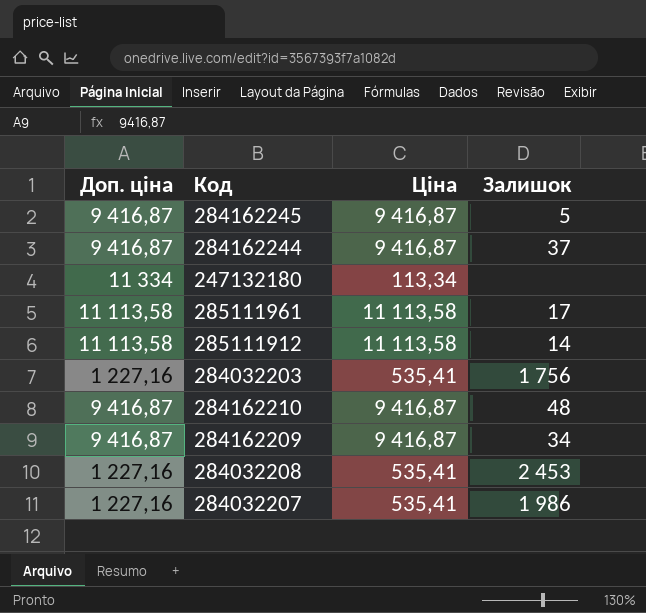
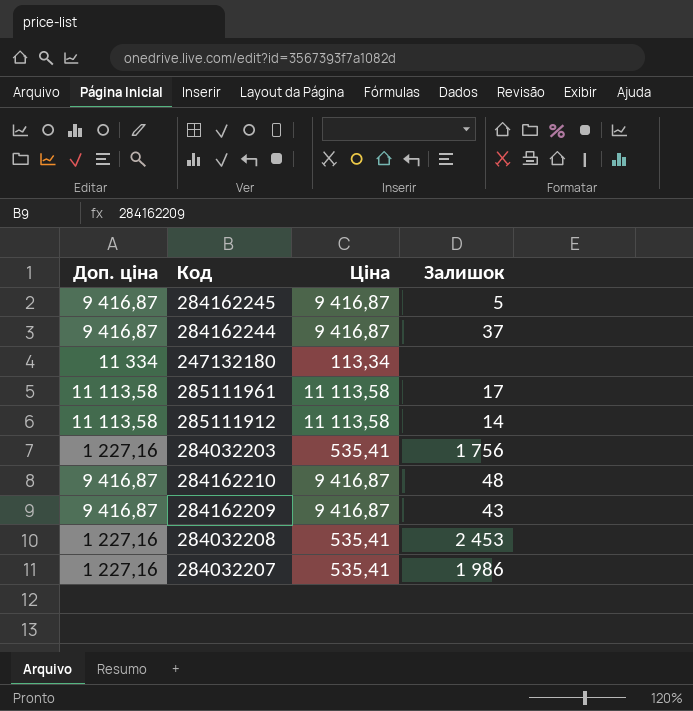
284162209 | Залишок: 34 -> 43

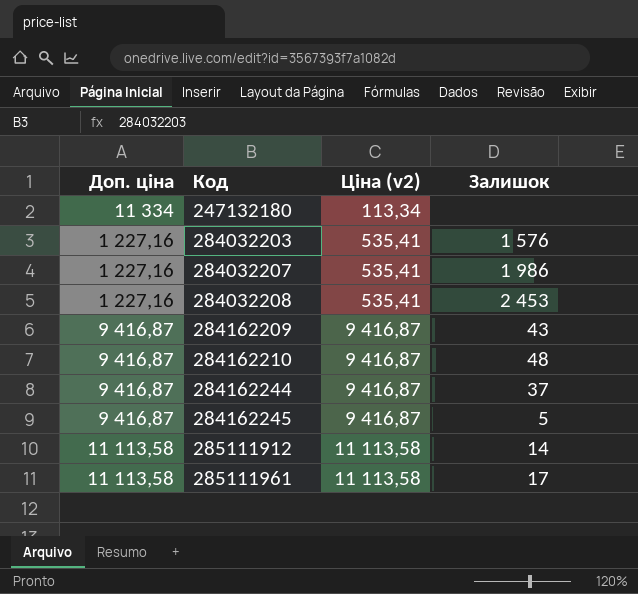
row order: none -> Код ascending
column name: Ціна -> Ціна (v2)
284032203 | Залишок: 1 756 -> 1 576

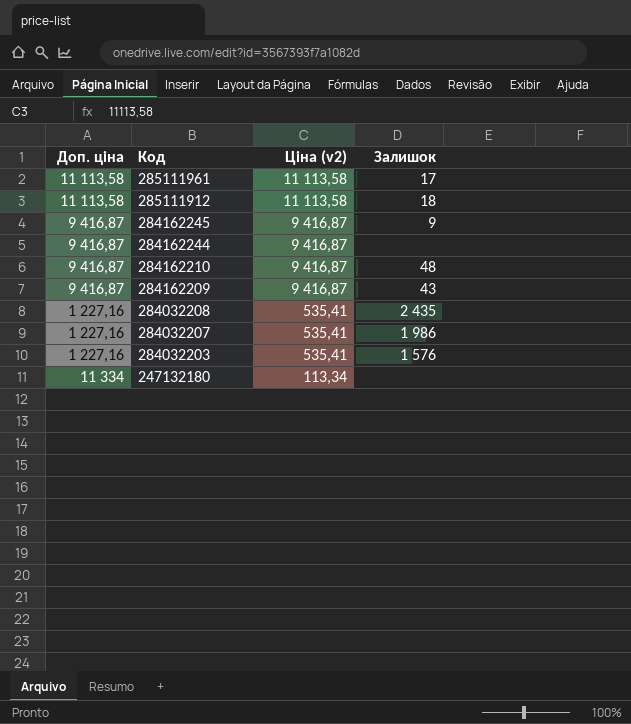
row order: Код ascending -> Код descending
285111912 | Залишок: 14 -> 18
284162245 | Залишок: 5 -> 9
284162244 | Залишок: 37 -> none
284032208 | Залишок: 2 453 -> 2 435

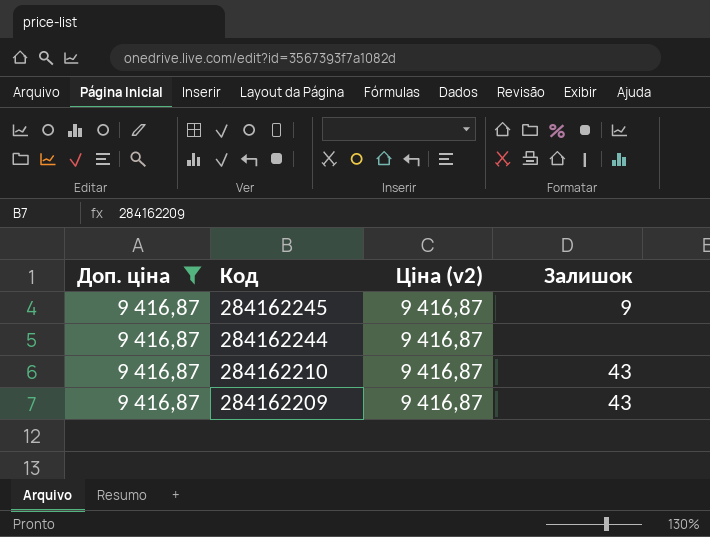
filter: none -> Доп. ціна = 9 416,87
284162210 | Залишок: 48 -> 43

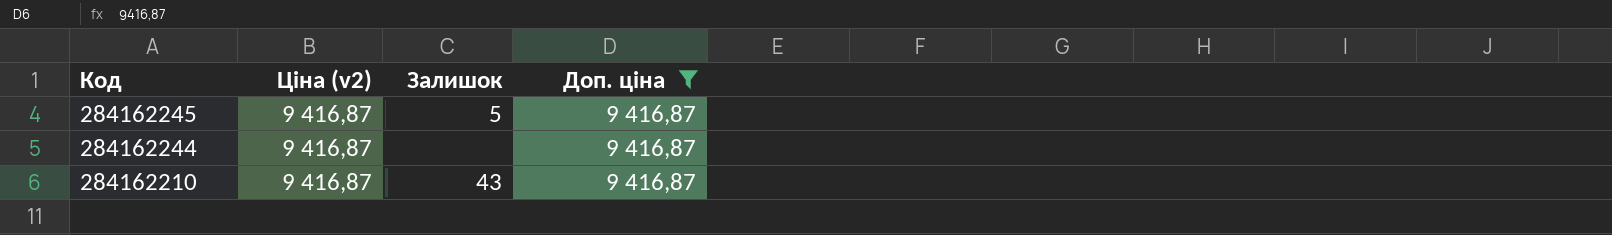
column Доп. ціна | position: 1 -> 4
row 284162209: 9 416,87 | 9 416,87 | 43 -> none
284162245 | Залишок: 9 -> 5

